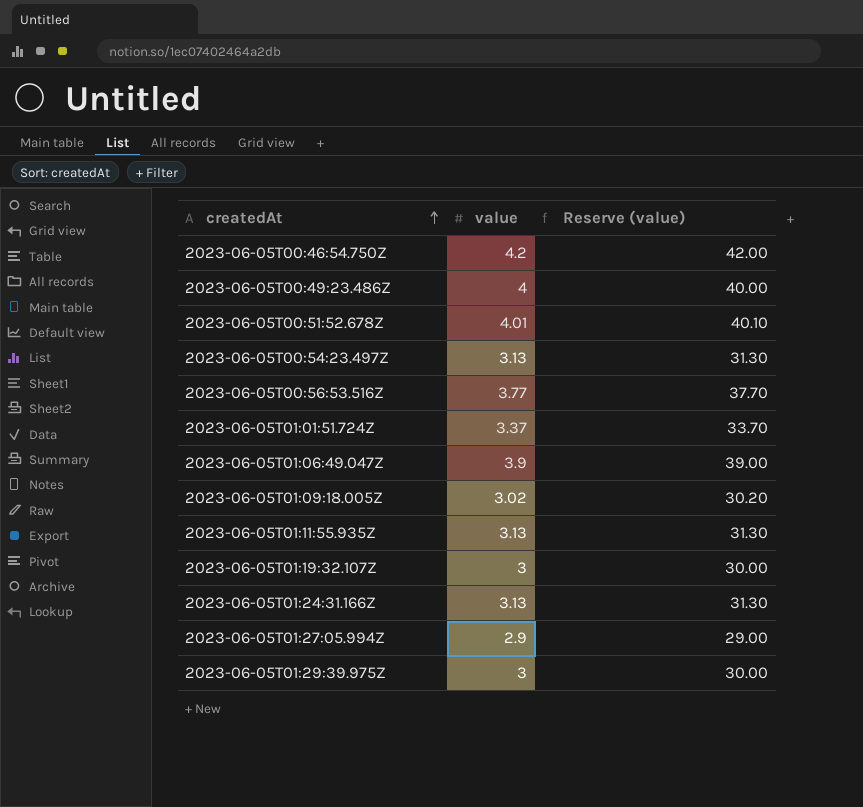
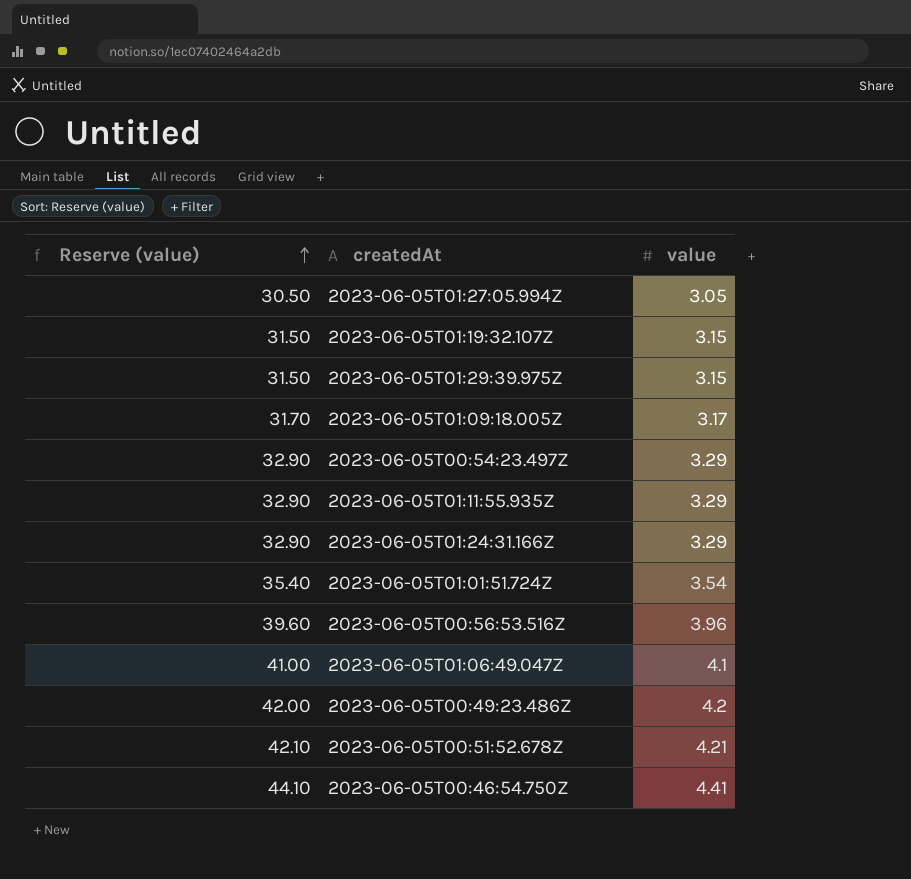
row order: createdAt ascending -> Reserve (value) ascending
column Reserve (value) | position: 3 -> 1
2023-06-05T01:27:05.994Z | Reserve (value): 29.00 -> 30.50
2023-06-05T01:27:05.994Z | value: 2.9 -> 3.05
2023-06-05T01:19:32.107Z | Reserve (value): 30.00 -> 31.50
2023-06-05T01:19:32.107Z | value: 3 -> 3.15
2023-06-05T01:29:39.975Z | Reserve (value): 30.00 -> 31.50
2023-06-05T01:29:39.975Z | value: 3 -> 3.15
2023-06-05T01:09:18.005Z | Reserve (value): 30.20 -> 31.70
2023-06-05T01:09:18.005Z | value: 3.02 -> 3.17
2023-06-05T00:54:23.497Z | Reserve (value): 31.30 -> 32.90
2023-06-05T00:54:23.497Z | value: 3.13 -> 3.29
2023-06-05T01:11:55.935Z | Reserve (value): 31.30 -> 32.90
2023-06-05T01:11:55.935Z | value: 3.13 -> 3.29
2023-06-05T01:24:31.166Z | Reserve (value): 31.30 -> 32.90
2023-06-05T01:24:31.166Z | value: 3.13 -> 3.29
2023-06-05T01:01:51.724Z | Reserve (value): 33.70 -> 35.40
2023-06-05T01:01:51.724Z | value: 3.37 -> 3.54
2023-06-05T00:56:53.516Z | Reserve (value): 37.70 -> 39.60
2023-06-05T00:56:53.516Z | value: 3.77 -> 3.96
2023-06-05T01:06:49.047Z | Reserve (value): 39.00 -> 41.00
2023-06-05T01:06:49.047Z | value: 3.9 -> 4.1
2023-06-05T00:49:23.486Z | Reserve (value): 40.00 -> 42.00
2023-06-05T00:49:23.486Z | value: 4 -> 4.2
2023-06-05T00:51:52.678Z | Reserve (value): 40.10 -> 42.10
2023-06-05T00:51:52.678Z | value: 4.01 -> 4.21
2023-06-05T00:46:54.750Z | Reserve (value): 42.00 -> 44.10
2023-06-05T00:46:54.750Z | value: 4.2 -> 4.41

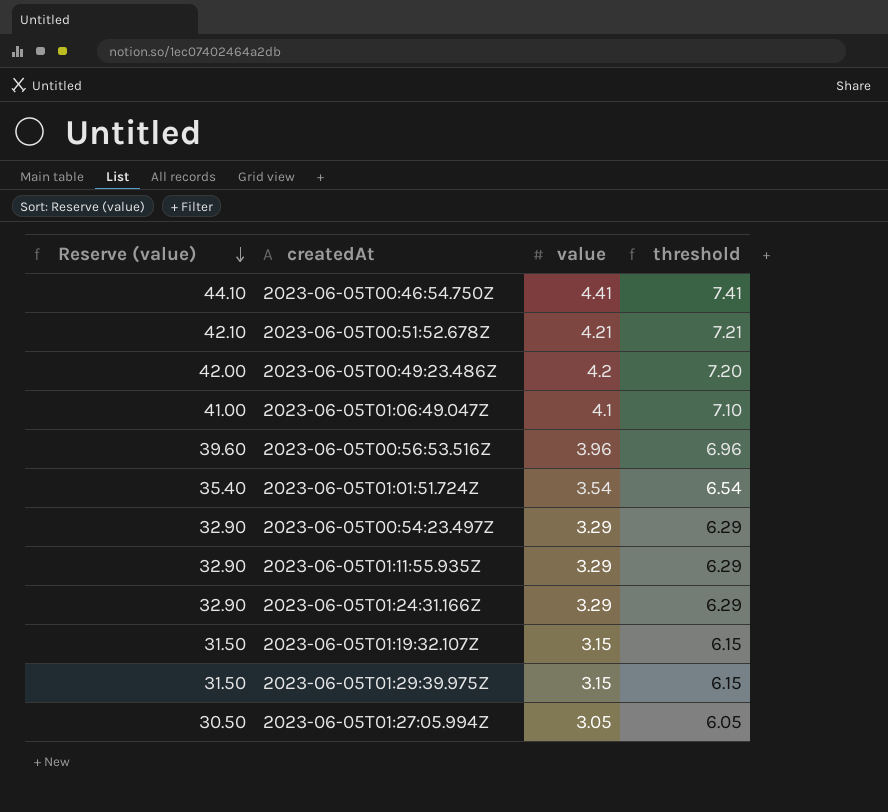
row order: Reserve (value) ascending -> Reserve (value) descending
column threshold | formula: none -> [value] + 3
row 2023-06-05T01:09:18.005Z: 31.70 | 3.17 -> none

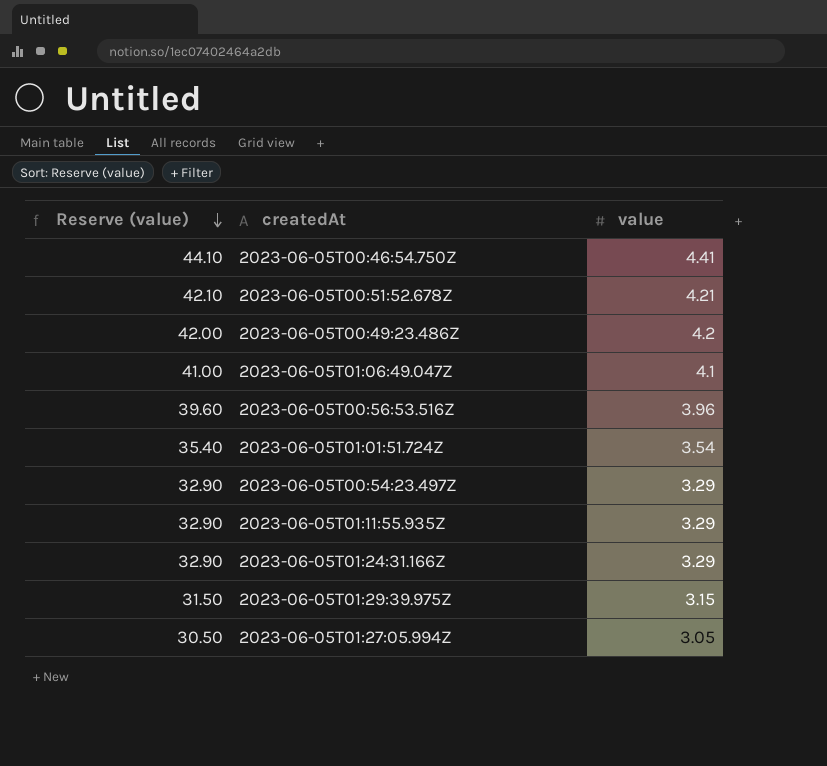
column threshold | formula: [value] + 3 -> none
row 2023-06-05T01:19:32.107Z: 31.50 | 3.15 | 6.15 -> none

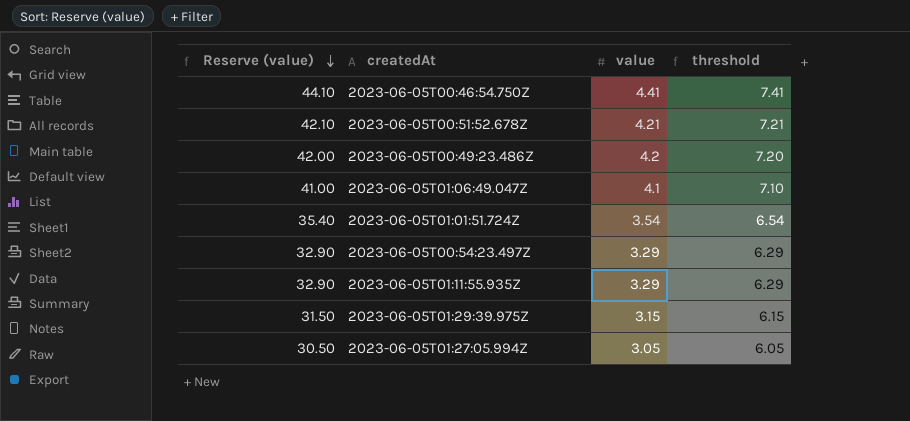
column threshold | formula: none -> [value] + 3
row 2023-06-05T00:56:53.516Z: 39.60 | 3.96 -> none
row 2023-06-05T01:24:31.166Z: 32.90 | 3.29 -> none

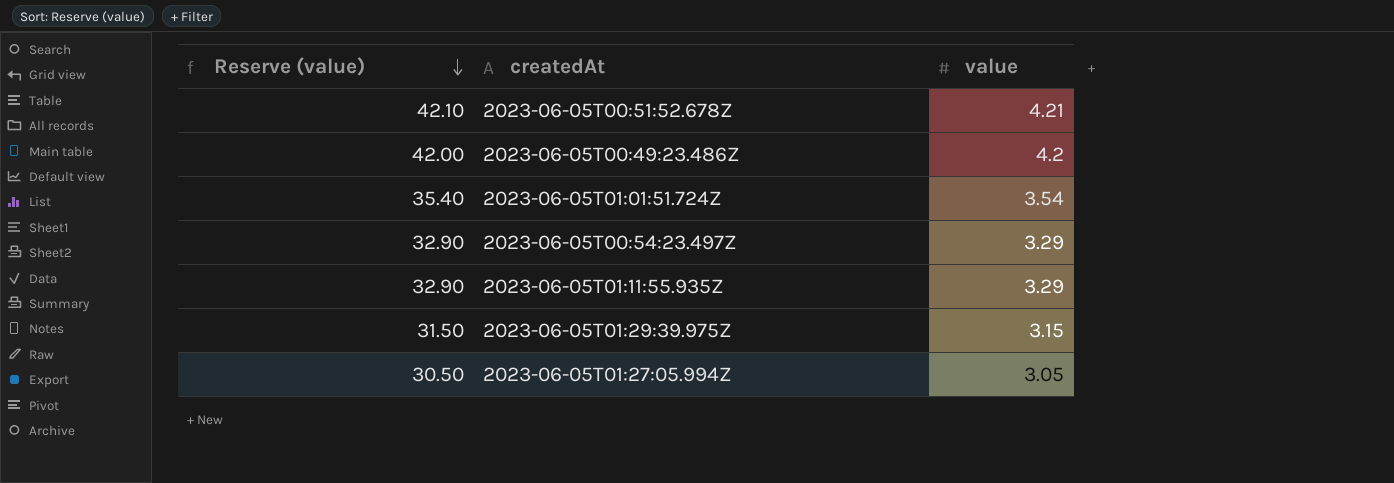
column threshold | formula: [value] + 3 -> none
row 2023-06-05T00:46:54.750Z: 44.10 | 4.41 | 7.41 -> none
row 2023-06-05T01:06:49.047Z: 41.00 | 4.1 | 7.10 -> none

